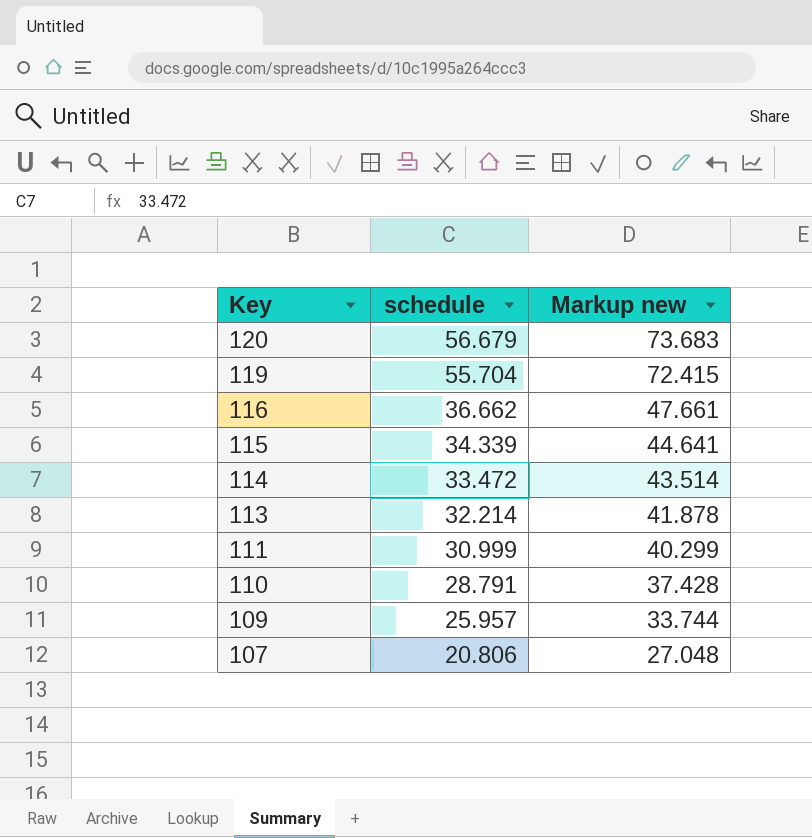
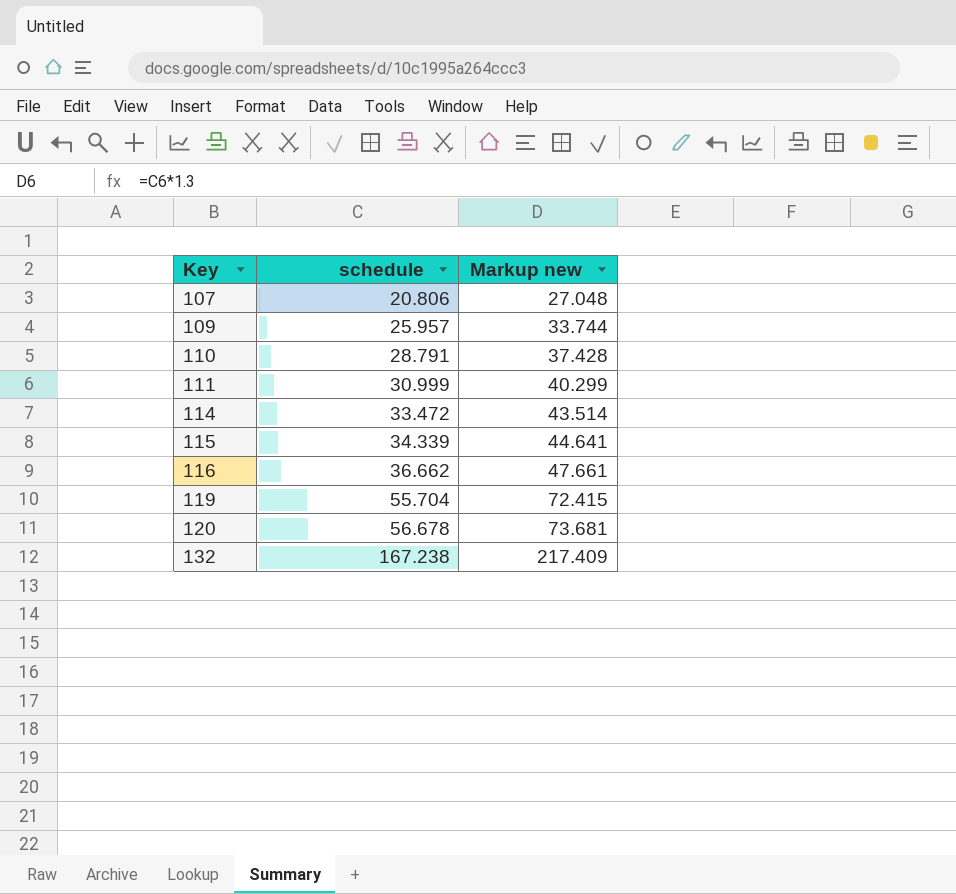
row order: Key descending -> Key ascending
row 113: 32.214 | 41.878 -> none
120 | schedule: 56.679 -> 56.678
120 | Markup new: 73.683 -> 73.681
row 132: none -> 167.238 | 217.409

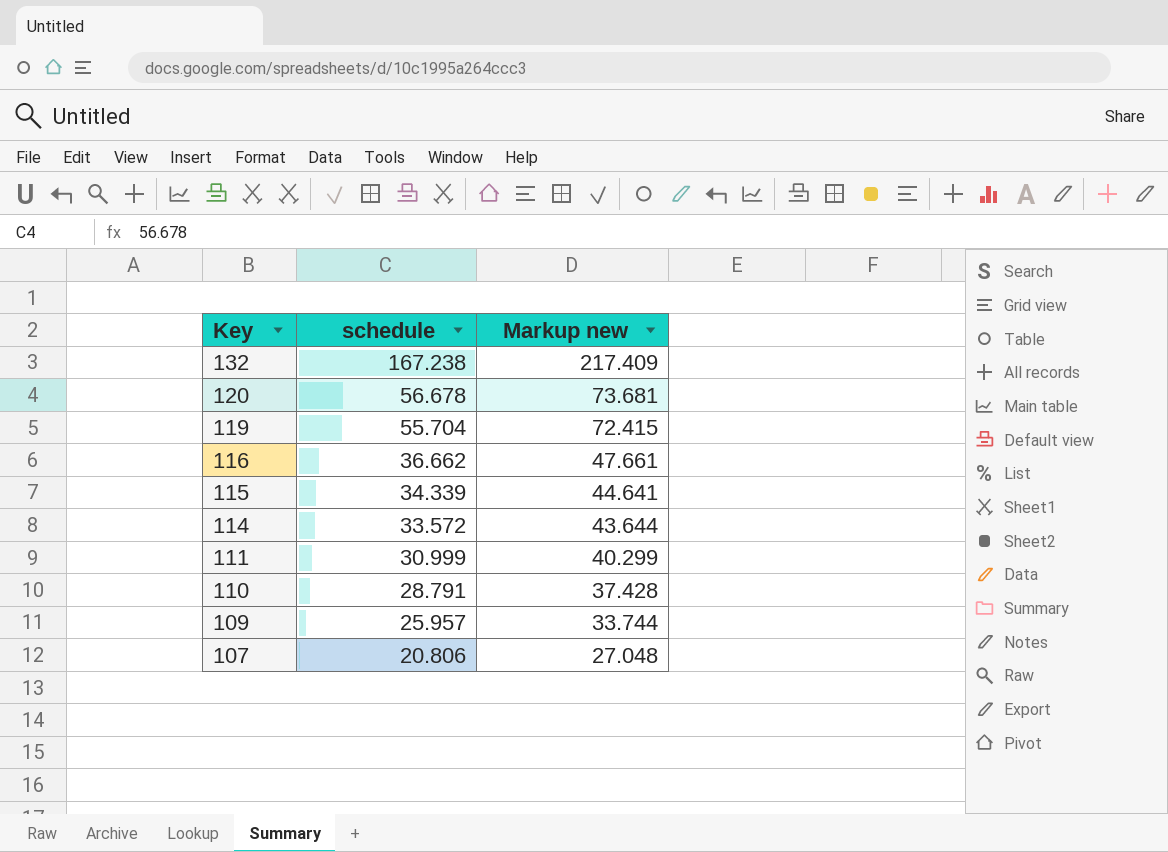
row order: Key ascending -> Key descending
114 | schedule: 33.472 -> 33.572
114 | Markup new: 43.514 -> 43.644

